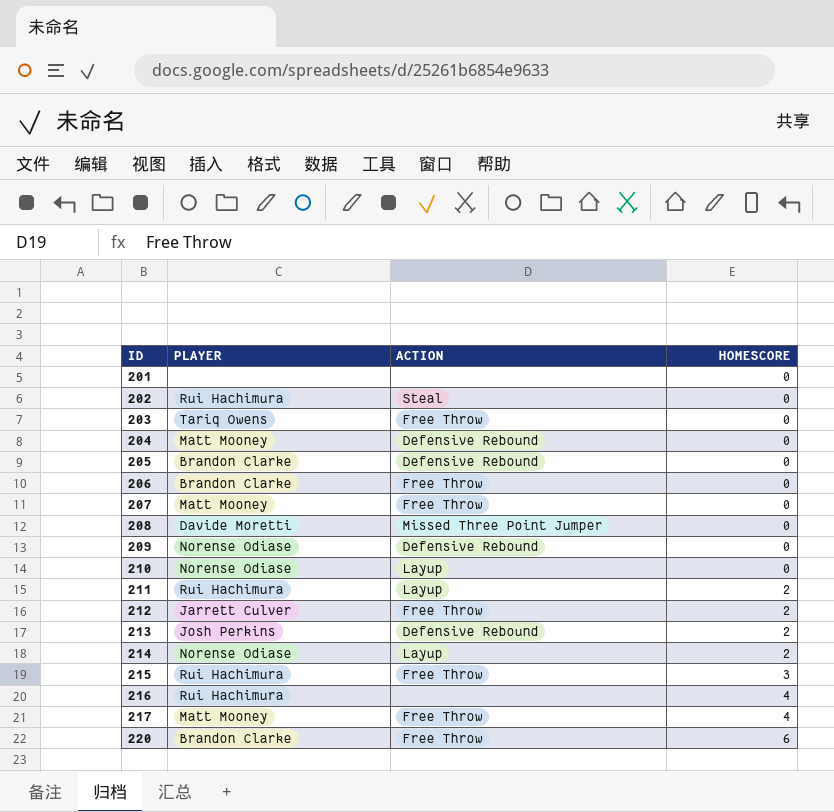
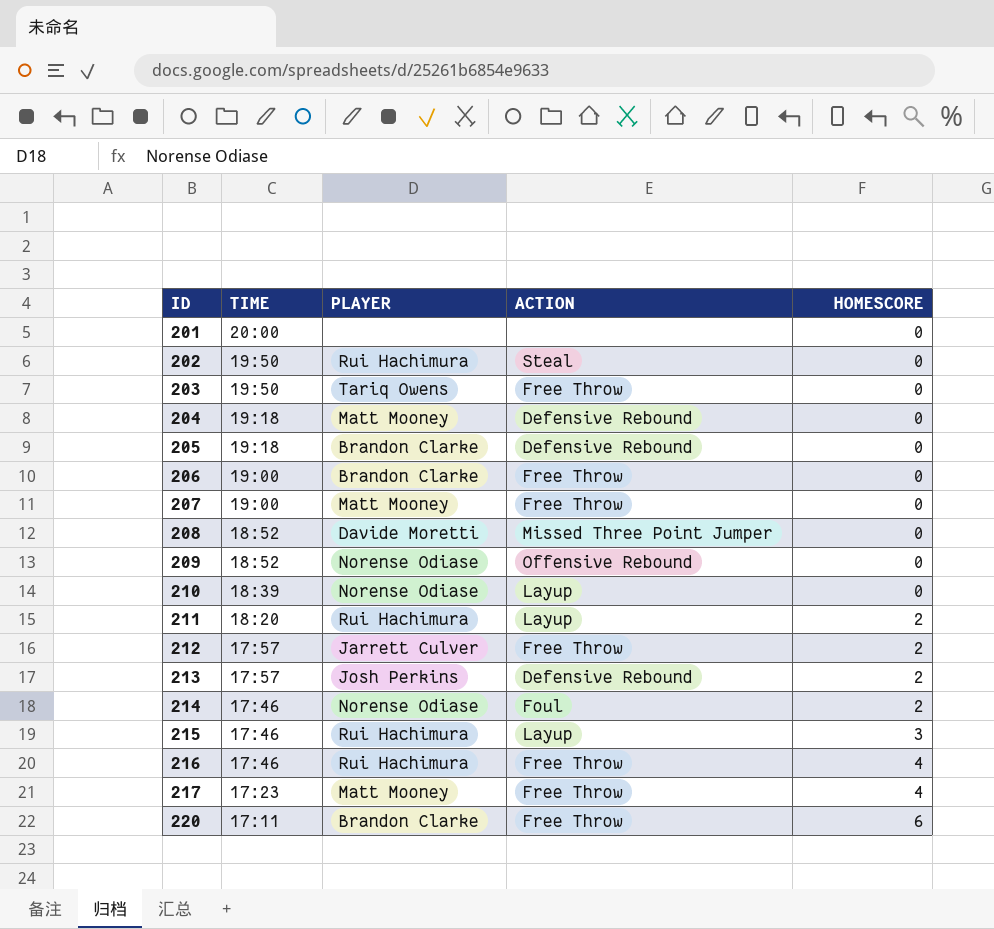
column TIME | position: none -> 2
209 | ACTION: Defensive Rebound -> Offensive Rebound
214 | ACTION: Layup -> Foul
215 | ACTION: Free Throw -> Layup
216 | ACTION: none -> Free Throw

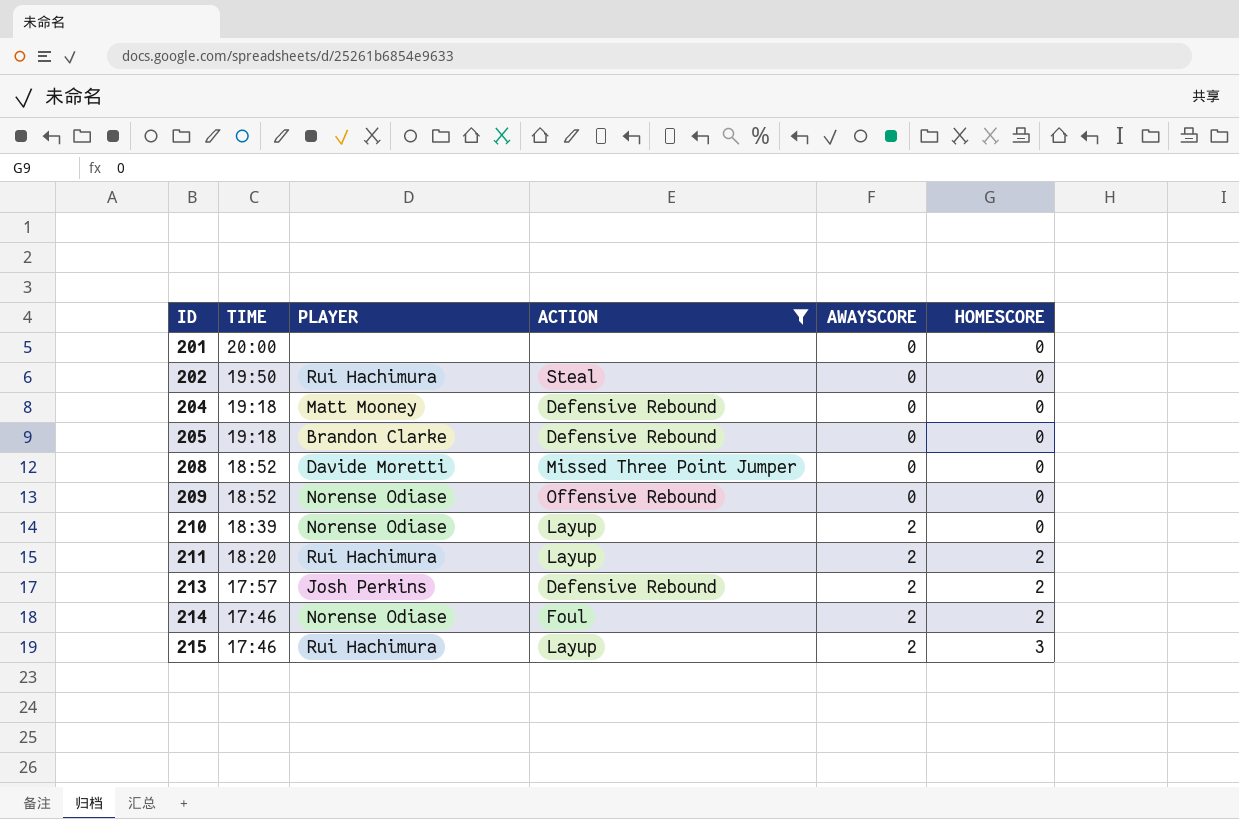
filter: none -> ACTION != Free Throw
column AWAYSCORE | position: none -> 5

